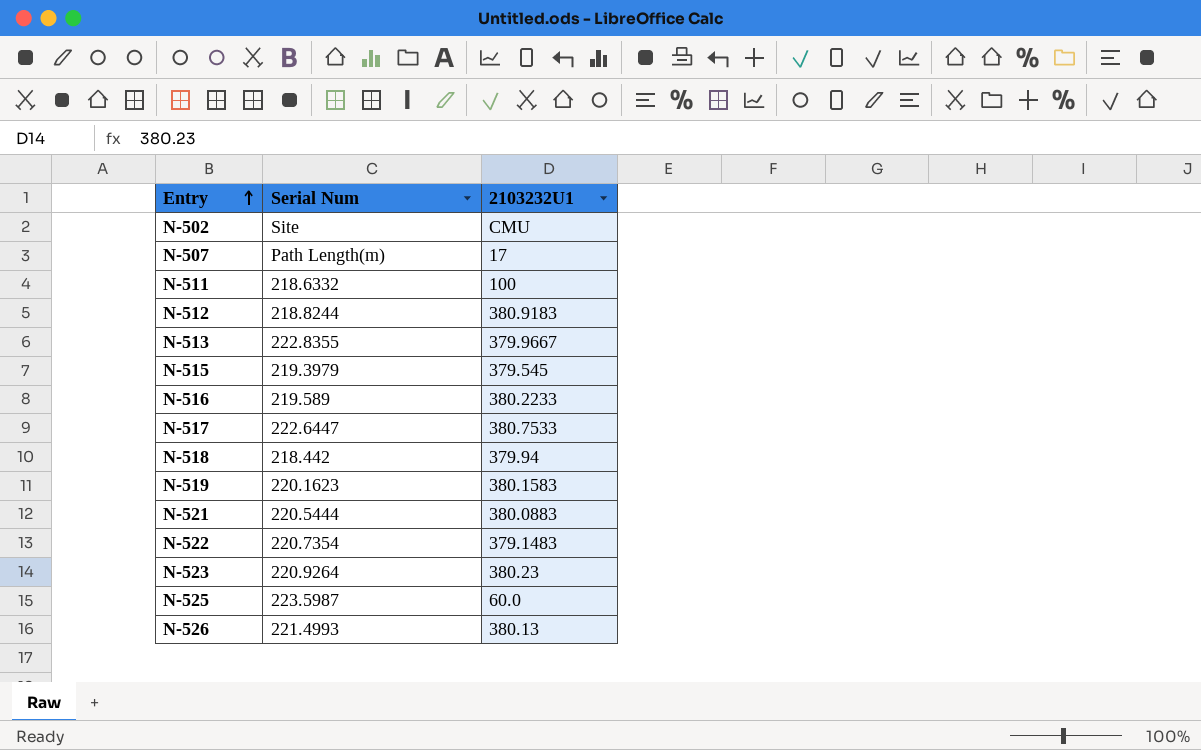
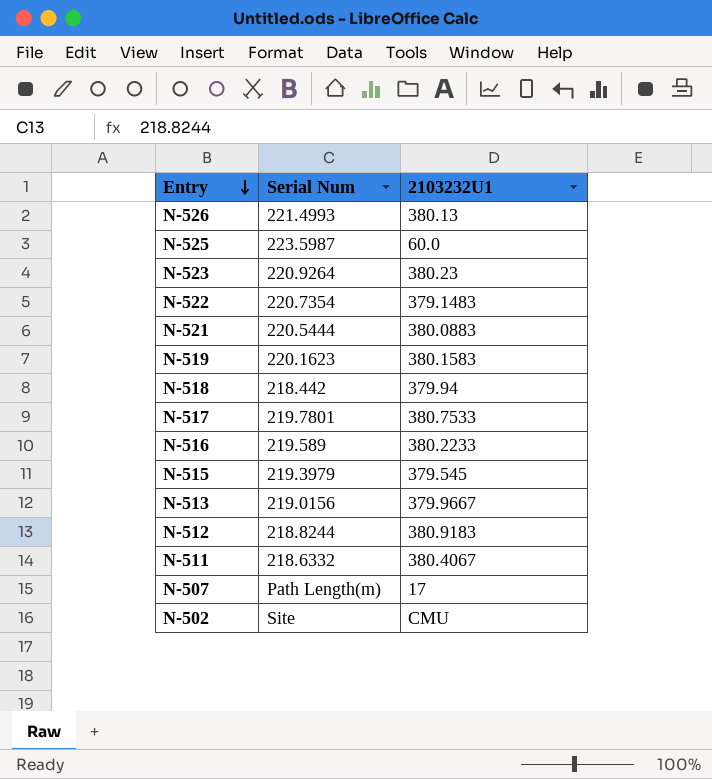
row order: Entry ascending -> Entry descending
N-517 | Serial Num: 222.6447 -> 219.7801
N-513 | Serial Num: 222.8355 -> 219.0156
N-511 | 2103232U1: 100 -> 380.4067

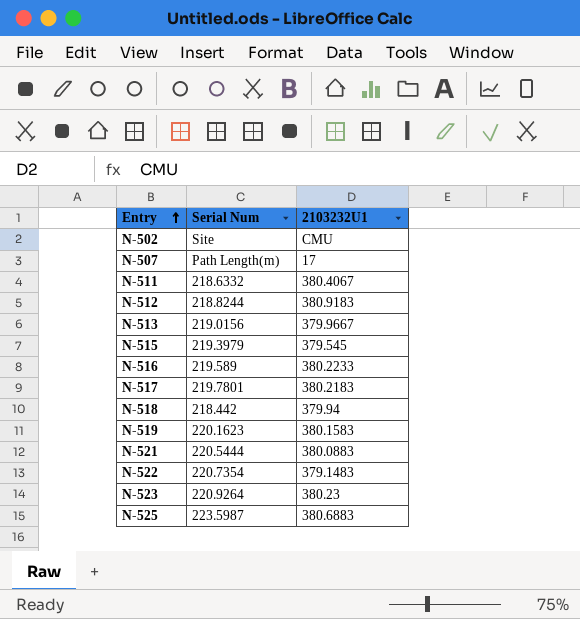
row order: Entry descending -> Entry ascending
row N-526: 221.4993 | 380.13 -> none
N-517 | 2103232U1: 380.7533 -> 380.2183
N-525 | 2103232U1: 60.0 -> 380.6883

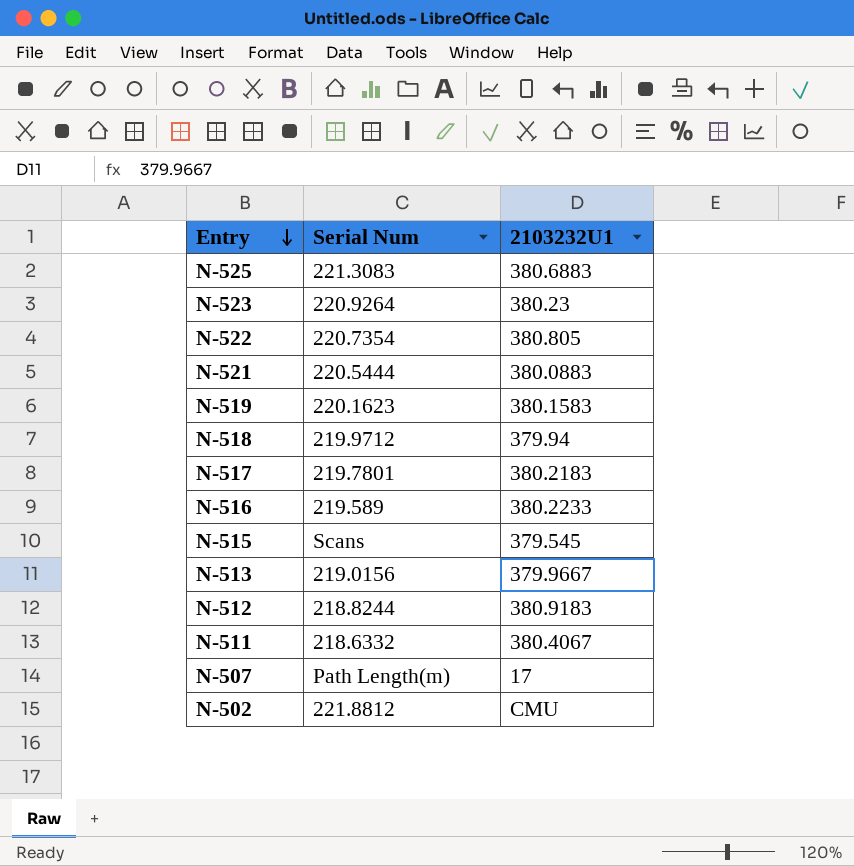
row order: Entry ascending -> Entry descending
N-525 | Serial Num: 223.5987 -> 221.3083
N-522 | 2103232U1: 379.1483 -> 380.805
N-518 | Serial Num: 218.442 -> 219.9712
N-515 | Serial Num: 219.3979 -> Scans
N-502 | Serial Num: Site -> 221.8812

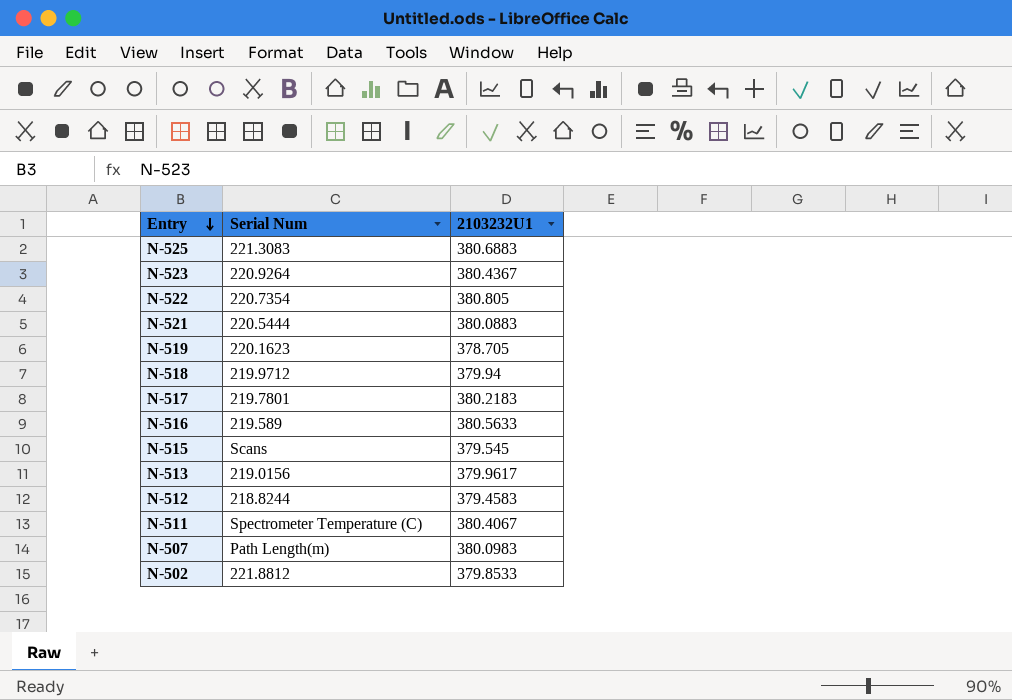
N-523 | 2103232U1: 380.23 -> 380.4367
N-519 | 2103232U1: 380.1583 -> 378.705
N-516 | 2103232U1: 380.2233 -> 380.5633
N-513 | 2103232U1: 379.9667 -> 379.9617
N-512 | 2103232U1: 380.9183 -> 379.4583
N-511 | Serial Num: 218.6332 -> Spectrometer Temperature (C)
N-507 | 2103232U1: 17 -> 380.0983
N-502 | 2103232U1: CMU -> 379.8533

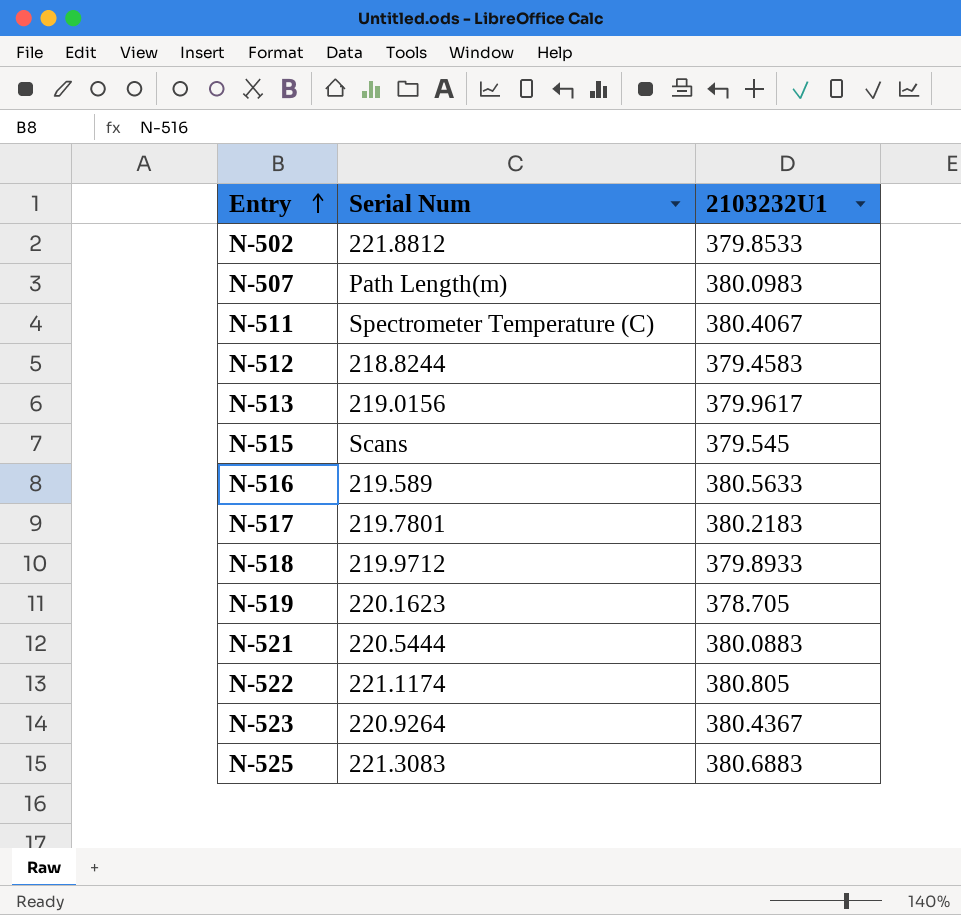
row order: Entry descending -> Entry ascending
N-518 | 2103232U1: 379.94 -> 379.8933
N-522 | Serial Num: 220.7354 -> 221.1174

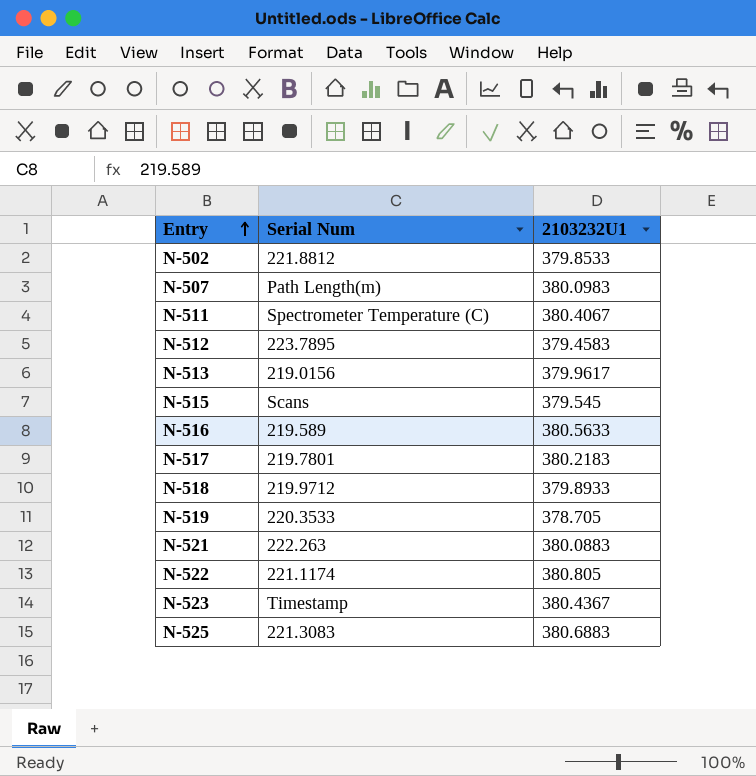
N-512 | Serial Num: 218.8244 -> 223.7895
N-519 | Serial Num: 220.1623 -> 220.3533
N-521 | Serial Num: 220.5444 -> 222.263
N-523 | Serial Num: 220.9264 -> Timestamp

